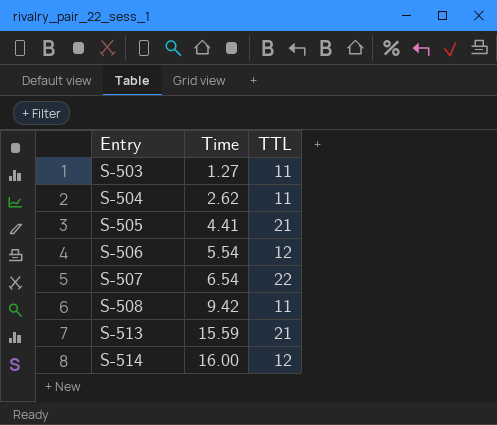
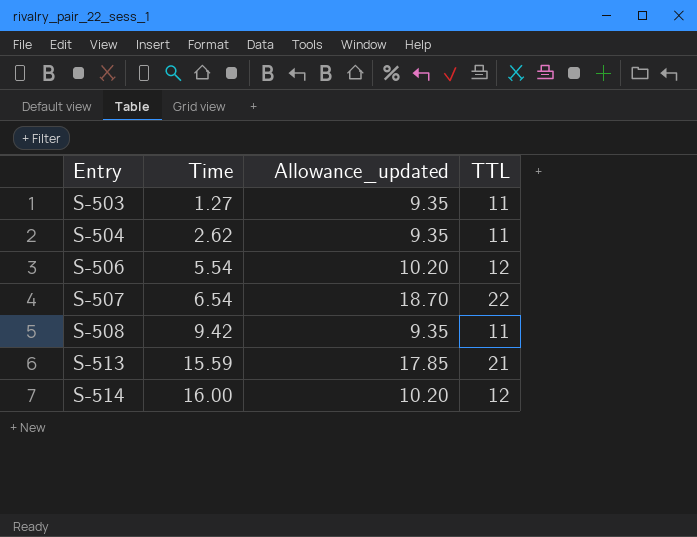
column Allowance_updated | formula: none -> [TTL] * 0.85
row S-505: 4.41 | 21 -> none

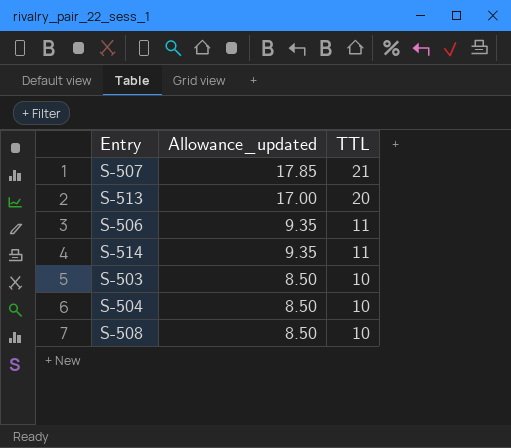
row order: Entry ascending -> Allowance_updated descending
column Time | position: 2 -> none
S-507 | Allowance_updated: 18.70 -> 17.85
S-507 | TTL: 22 -> 21
S-513 | Allowance_updated: 17.85 -> 17.00
S-513 | TTL: 21 -> 20
S-506 | Allowance_updated: 10.20 -> 9.35
S-506 | TTL: 12 -> 11
S-514 | Allowance_updated: 10.20 -> 9.35
S-514 | TTL: 12 -> 11
S-503 | Allowance_updated: 9.35 -> 8.50
S-503 | TTL: 11 -> 10
S-504 | Allowance_updated: 9.35 -> 8.50
S-504 | TTL: 11 -> 10
S-508 | Allowance_updated: 9.35 -> 8.50
S-508 | TTL: 11 -> 10

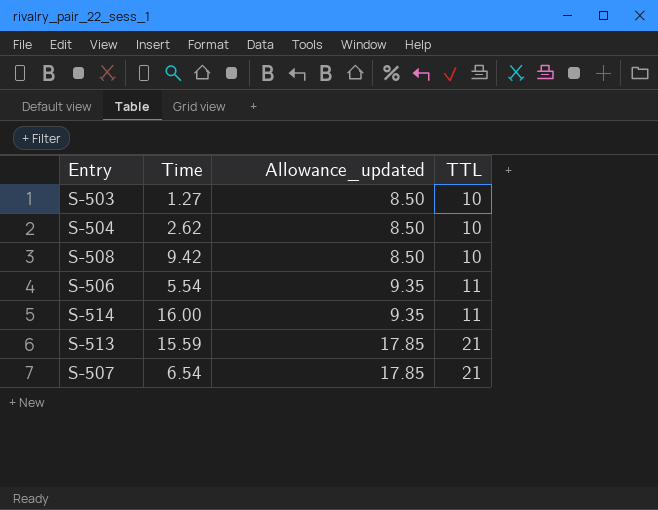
row order: Allowance_updated descending -> Allowance_updated ascending
column Time | position: none -> 2
S-513 | Allowance_updated: 17.00 -> 17.85
S-513 | TTL: 20 -> 21

